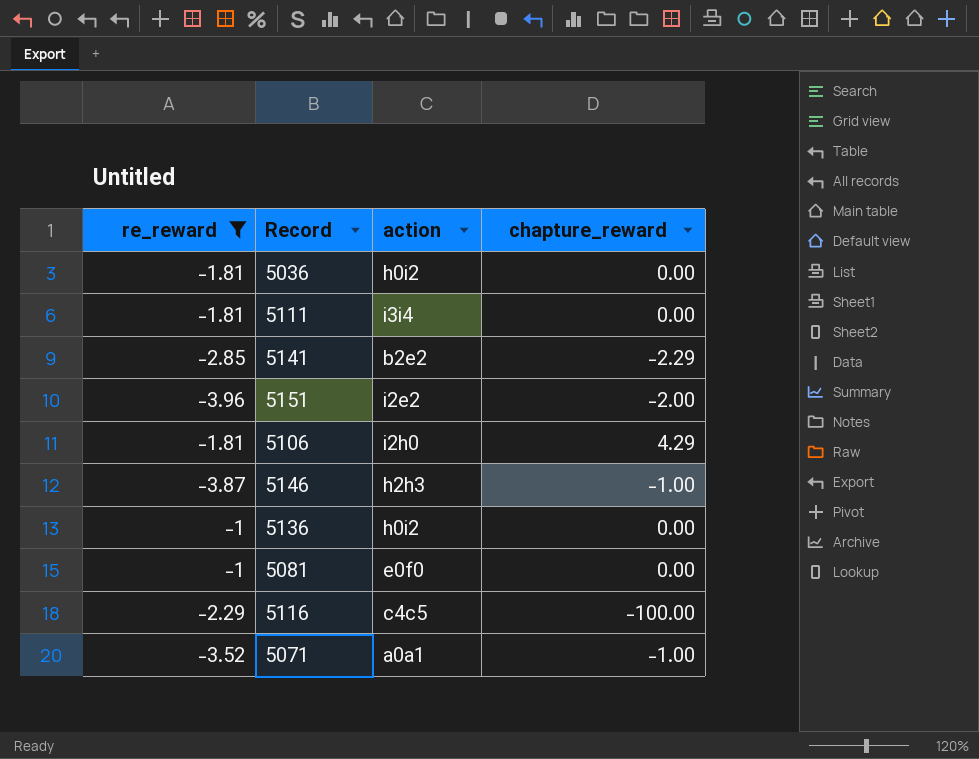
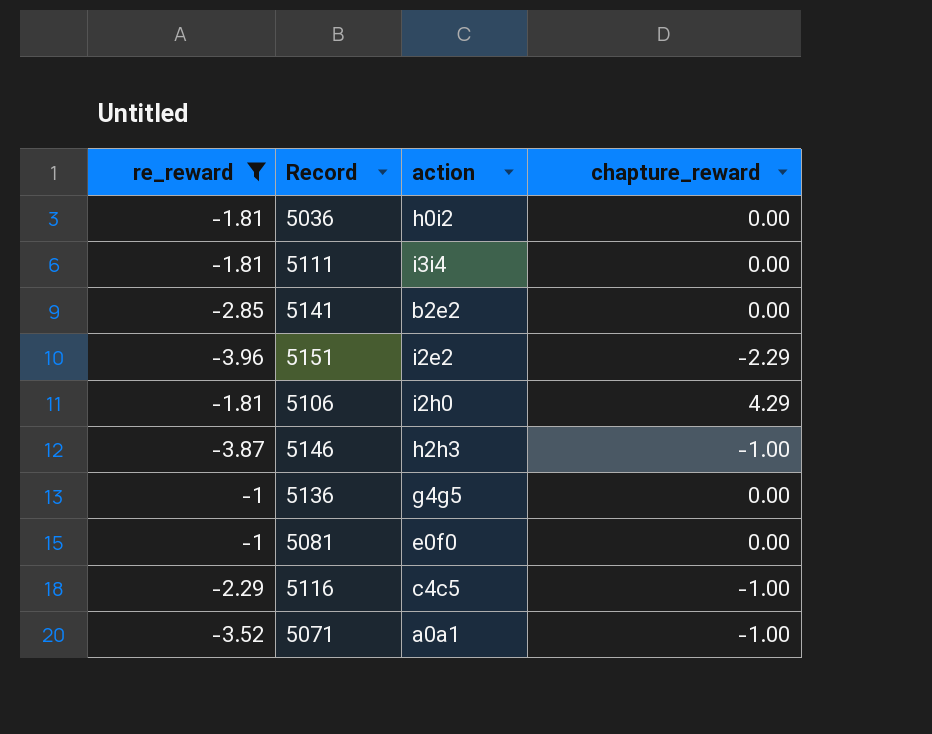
5141 | chapture_reward: -2.29 -> 0.00
5151 | chapture_reward: -2.00 -> -2.29
5136 | action: h0i2 -> g4g5
5116 | chapture_reward: -100.00 -> -1.00

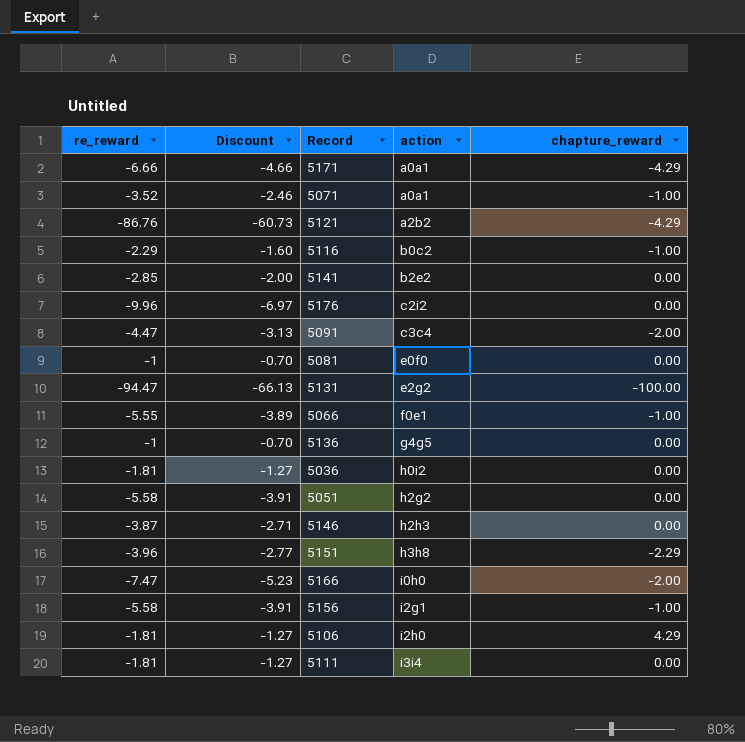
filter: re_reward >= -3.96 -> none
row order: none -> action ascending
column Discount | formula: none -> [re_reward] * 0.7
5116 | action: c4c5 -> b0c2
5146 | chapture_reward: -1.00 -> 0.00
5151 | action: i2e2 -> h3h8

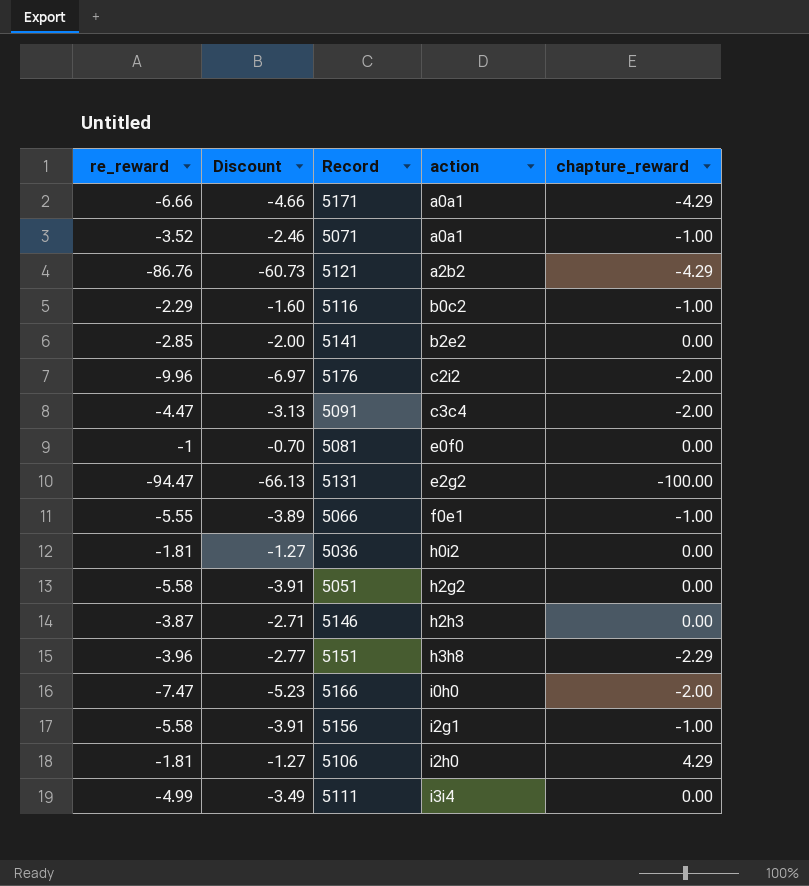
row 5136: -1 | -0.70 | g4g5 | 0.00 -> none
5176 | chapture_reward: 0.00 -> -2.00
5111 | re_reward: -1.81 -> -4.99
5111 | Discount: -1.27 -> -3.49

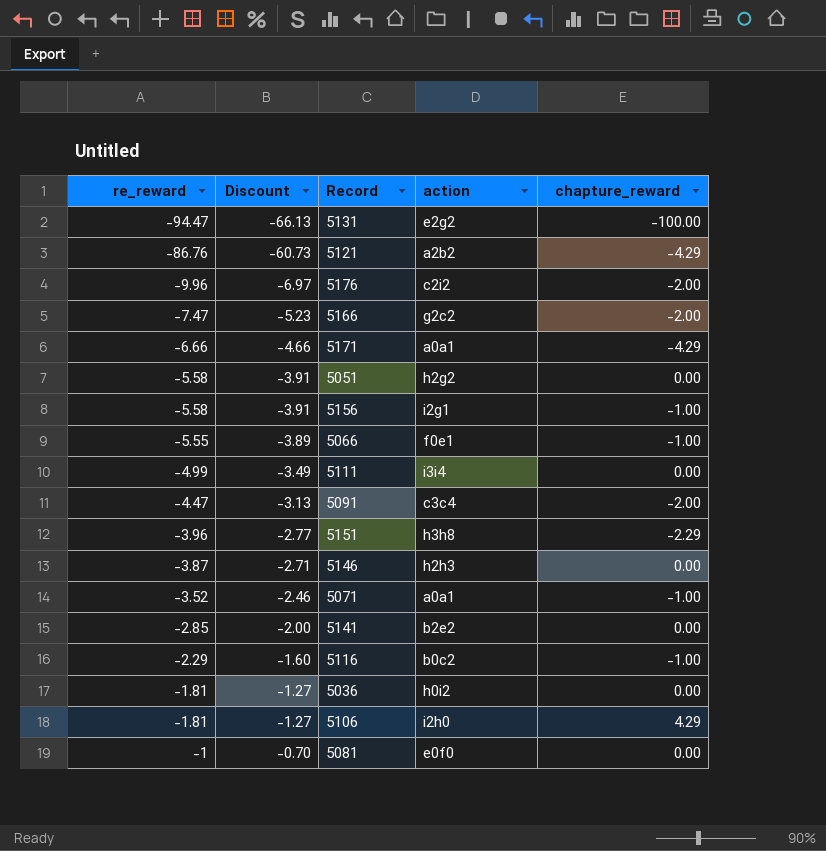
row order: action ascending -> re_reward ascending
5166 | action: i0h0 -> g2c2

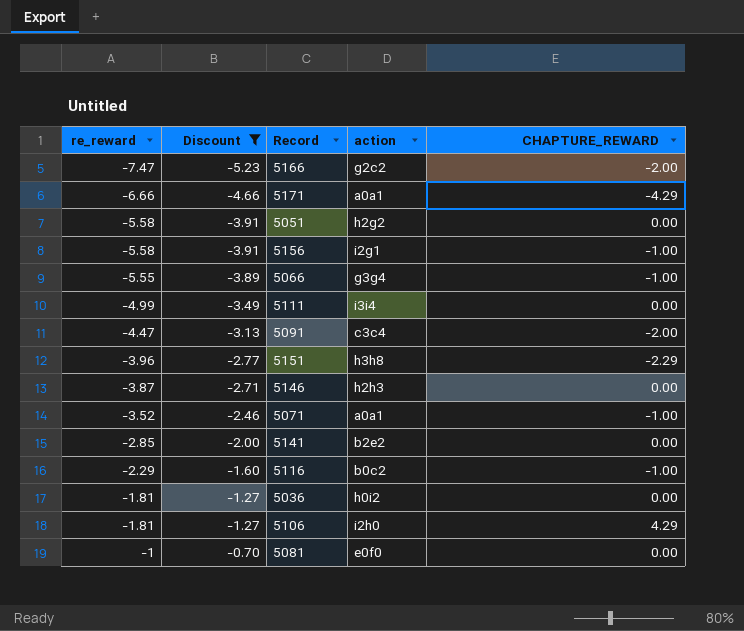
filter: none -> Discount >= -5.23
column name: chapture_reward -> CHAPTURE_REWARD
5066 | action: f0e1 -> g3g4

